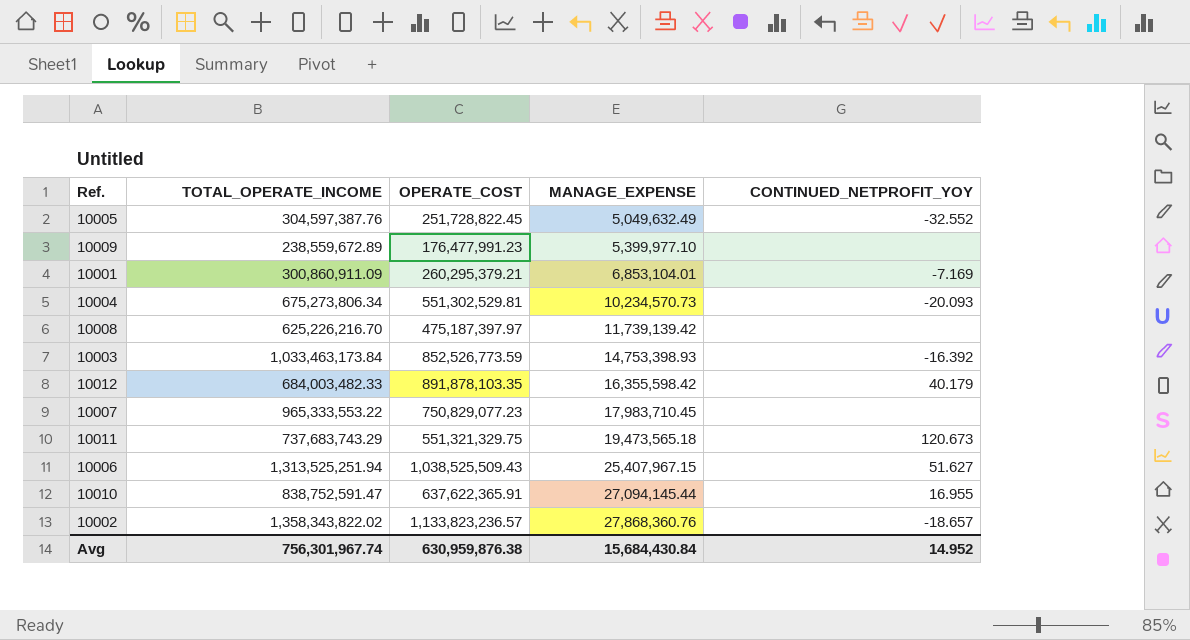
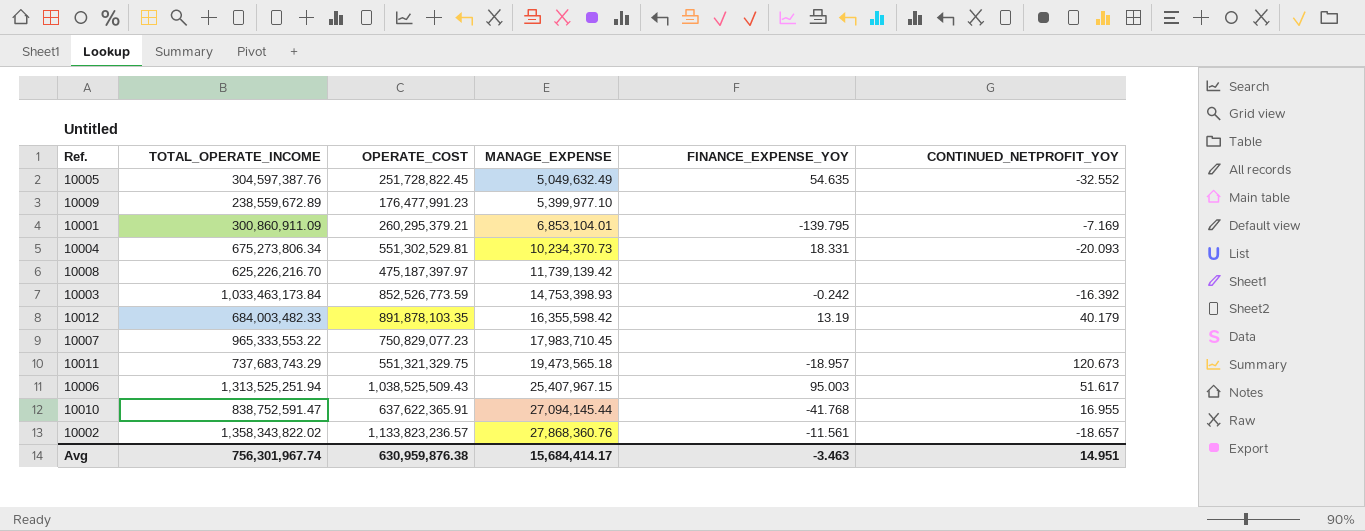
column FINANCE_EXPENSE_YOY | position: none -> 5
10004 | MANAGE_EXPENSE: 10,234,570.73 -> 10,234,370.73
10006 | CONTINUED_NETPROFIT_YOY: 51.627 -> 51.617
Avg | MANAGE_EXPENSE: 15,684,430.84 -> 15,684,414.17
Avg | CONTINUED_NETPROFIT_YOY: 14.952 -> 14.951

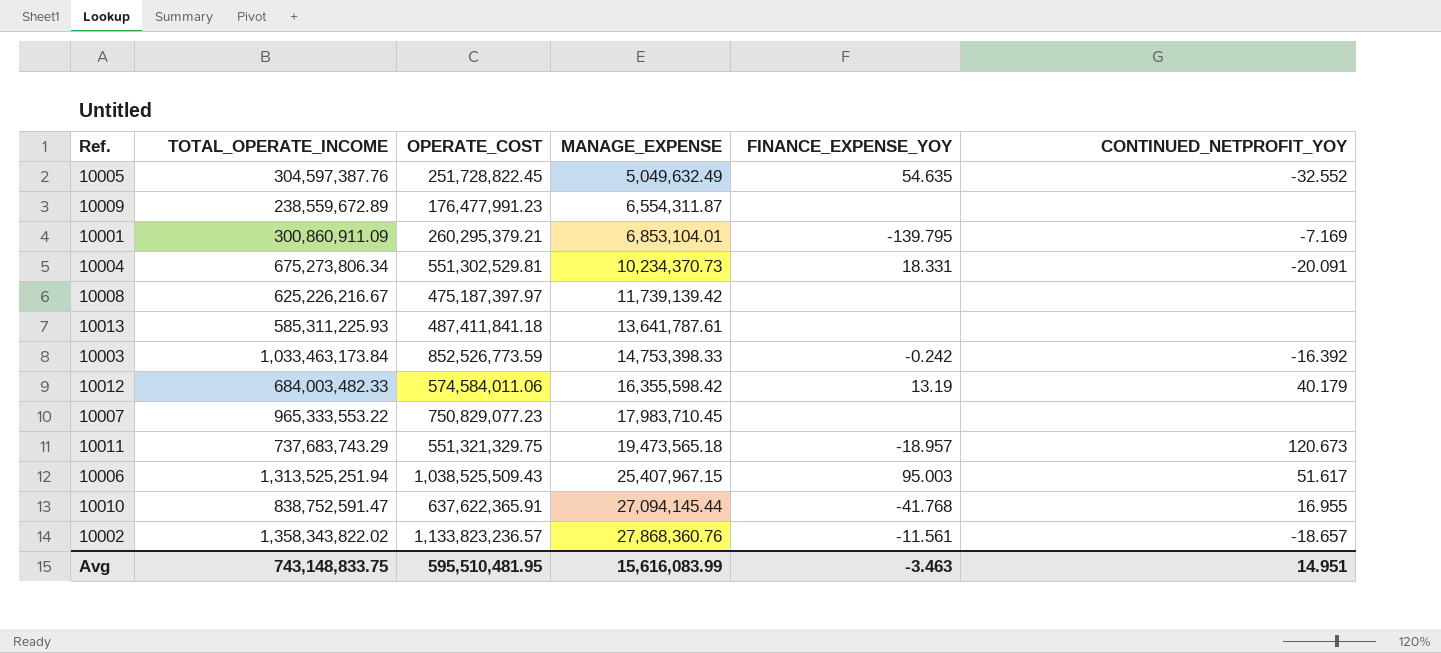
10009 | MANAGE_EXPENSE: 5,399,977.10 -> 6,554,311.87
10004 | CONTINUED_NETPROFIT_YOY: -20.093 -> -20.091
10008 | TOTAL_OPERATE_INCOME: 625,226,216.70 -> 625,226,216.67
row 10013: none -> 585,311,225.93 | 487,411,841.18 | 13,641,787.61 | none | none
10003 | MANAGE_EXPENSE: 14,753,398.93 -> 14,753,398.33
10012 | OPERATE_COST: 891,878,103.35 -> 574,584,011.06
Avg | TOTAL_OPERATE_INCOME: 756,301,967.74 -> 743,148,833.75
Avg | OPERATE_COST: 630,959,876.38 -> 595,510,481.95
Avg | MANAGE_EXPENSE: 15,684,414.17 -> 15,616,083.99

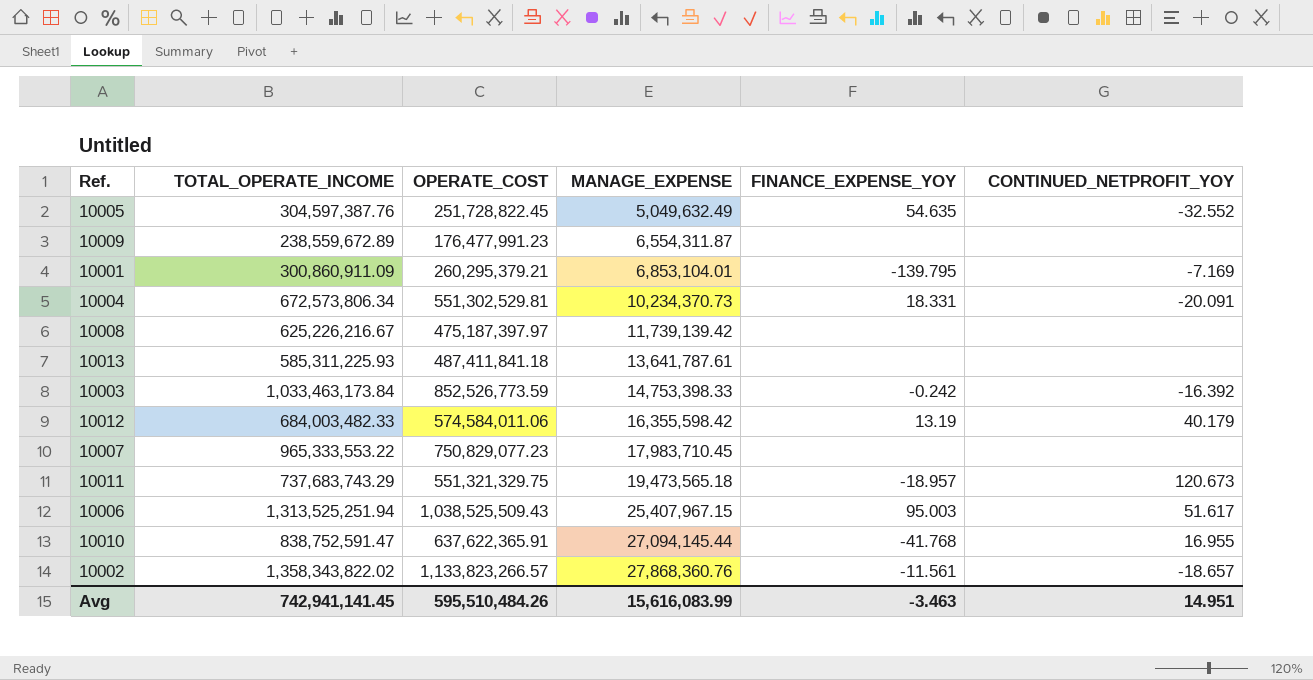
10004 | TOTAL_OPERATE_INCOME: 675,273,806.34 -> 672,573,806.34
10002 | OPERATE_COST: 1,133,823,236.57 -> 1,133,823,266.57
Avg | TOTAL_OPERATE_INCOME: 743,148,833.75 -> 742,941,141.45
Avg | OPERATE_COST: 595,510,481.95 -> 595,510,484.26

